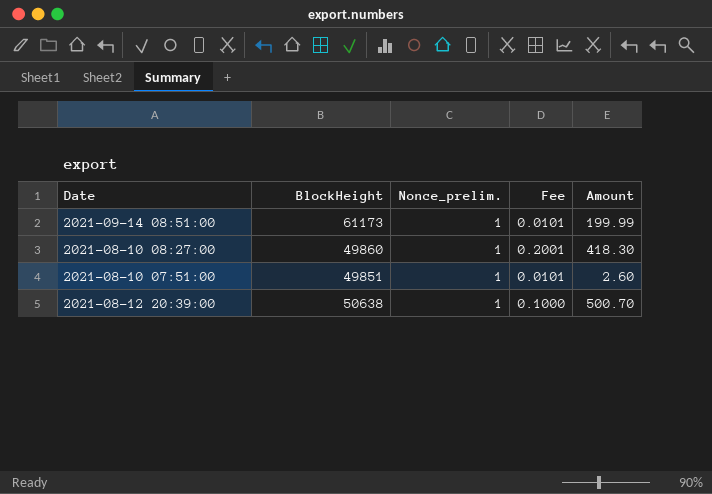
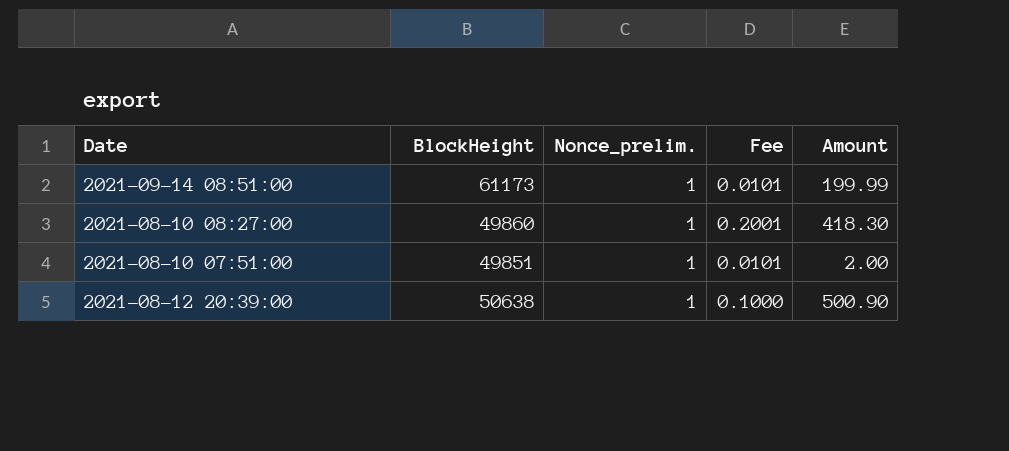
2021-08-10 07:51:00 | Amount: 2.60 -> 2.00
2021-08-12 20:39:00 | Amount: 500.70 -> 500.90

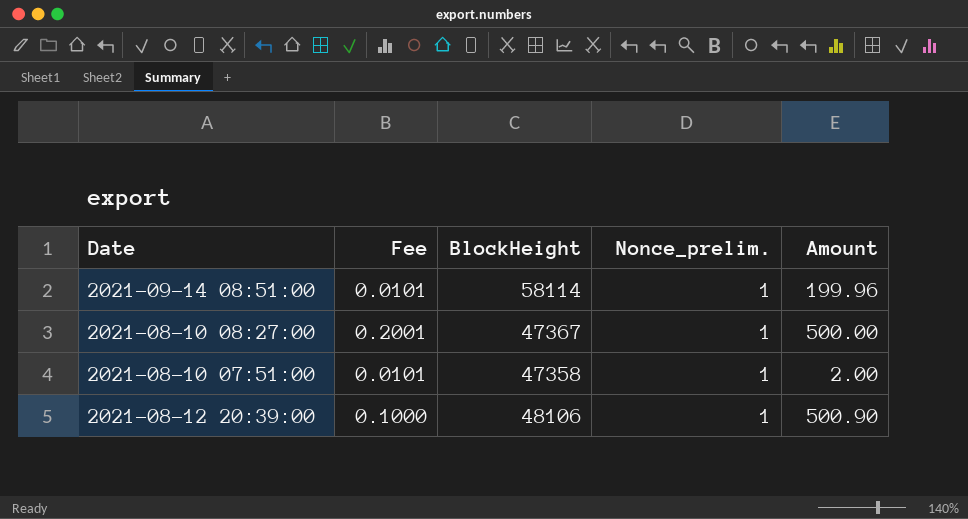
column Fee | position: 4 -> 2
2021-09-14 08:51:00 | BlockHeight: 61173 -> 58114
2021-09-14 08:51:00 | Amount: 199.99 -> 199.96
2021-08-10 08:27:00 | BlockHeight: 49860 -> 47367
2021-08-10 08:27:00 | Amount: 418.30 -> 500.00
2021-08-10 07:51:00 | BlockHeight: 49851 -> 47358
2021-08-12 20:39:00 | BlockHeight: 50638 -> 48106

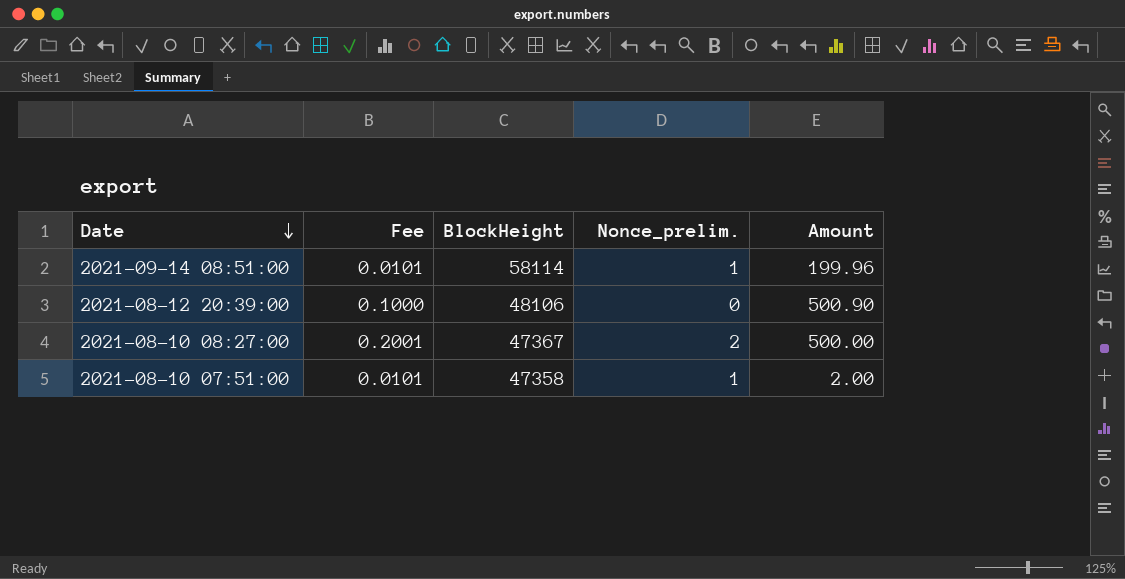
row order: none -> Date descending
2021-08-12 20:39:00 | Nonce_prelim.: 1 -> 0
2021-08-10 08:27:00 | Nonce_prelim.: 1 -> 2

